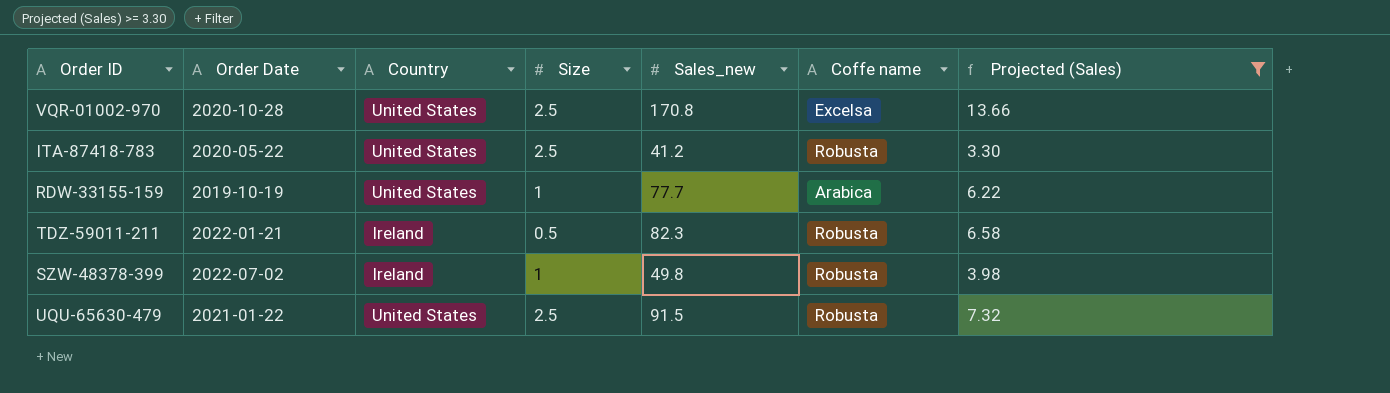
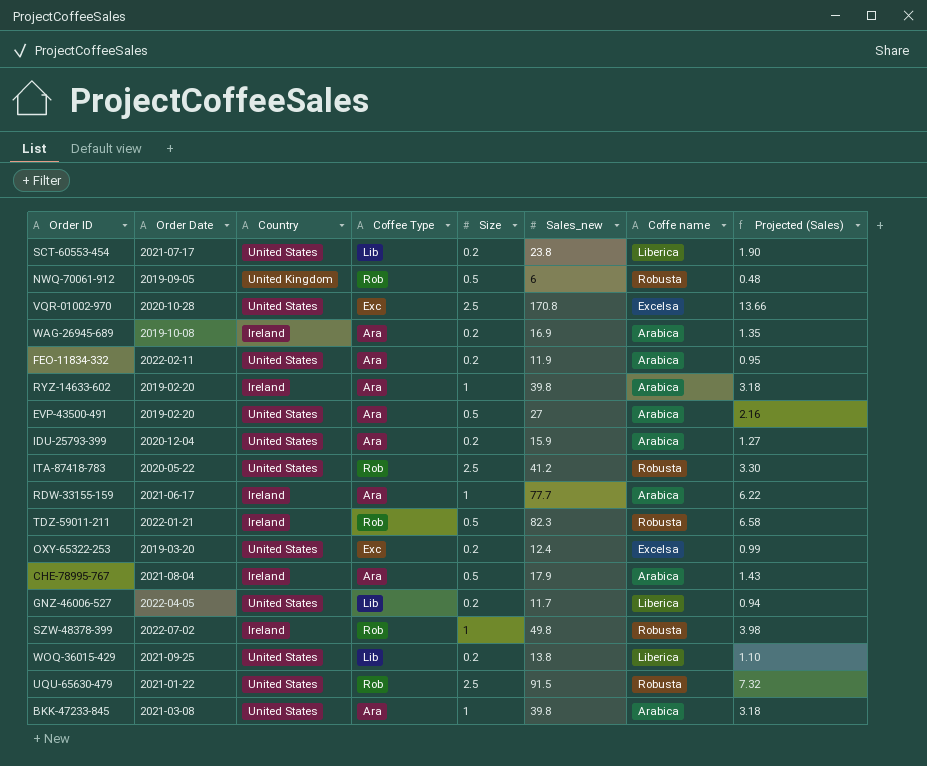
filter: Projected (Sales) >= 3.30 -> none
column Coffee Type | position: none -> 4
RDW-33155-159 | Order Date: 2019-10-19 -> 2021-06-17
RDW-33155-159 | Country: United States -> Ireland

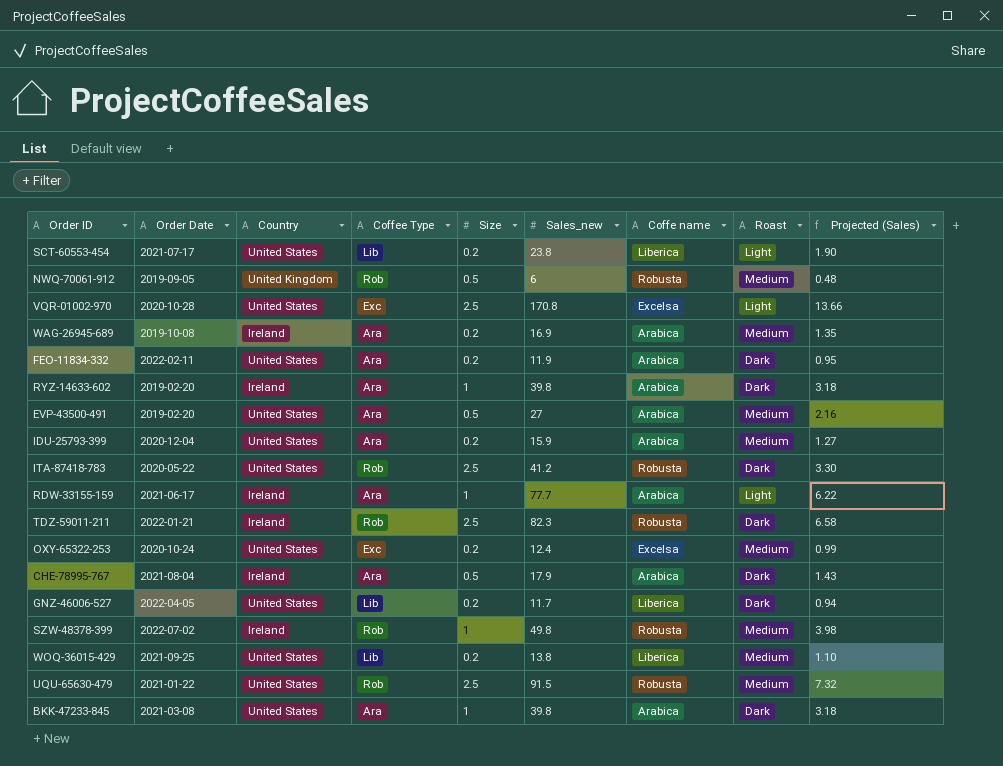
column Roast | position: none -> 8
TDZ-59011-211 | Size: 0.5 -> 2.5
OXY-65322-253 | Order Date: 2019-03-20 -> 2020-10-24

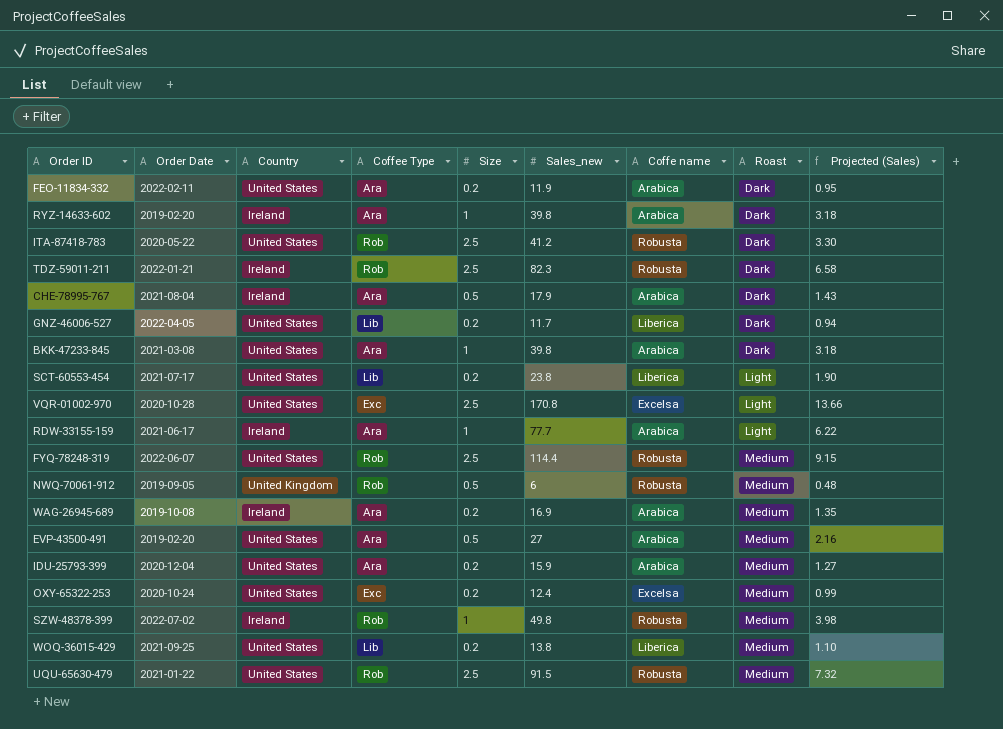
row order: none -> Roast ascending
row FYQ-78248-319: none -> 2022-06-07 | United States | Rob | 2.5 | 114.4 | Robusta | Medium | 9.15

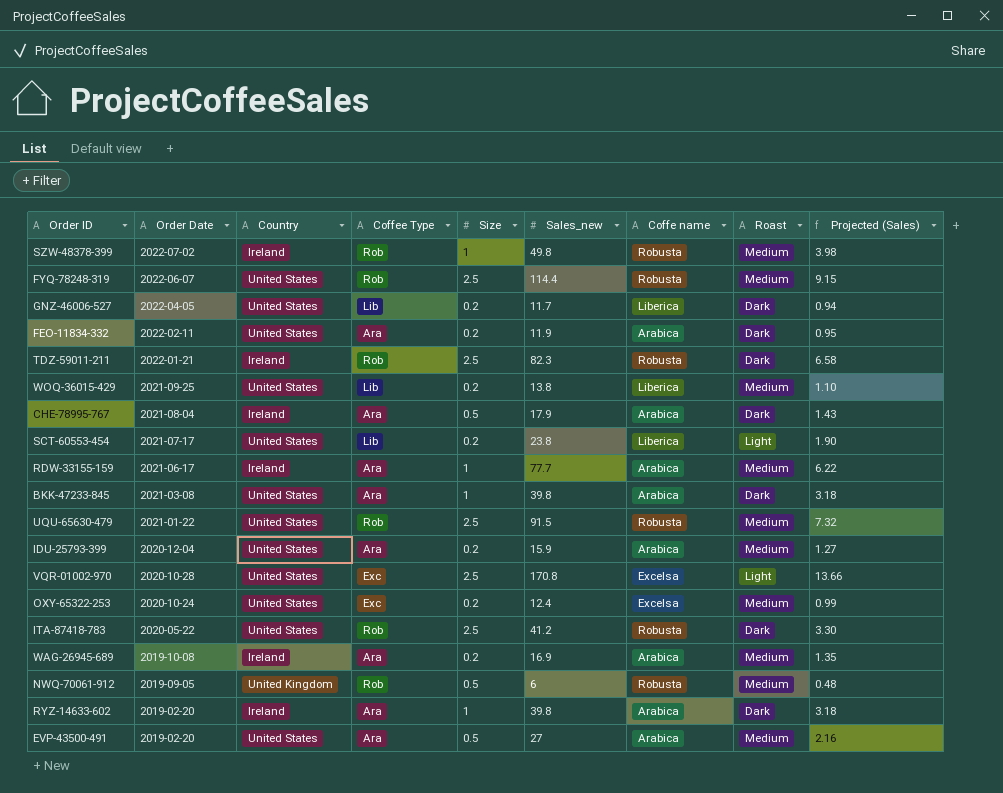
row order: Roast ascending -> Order Date descending
RDW-33155-159 | Roast: Light -> Medium

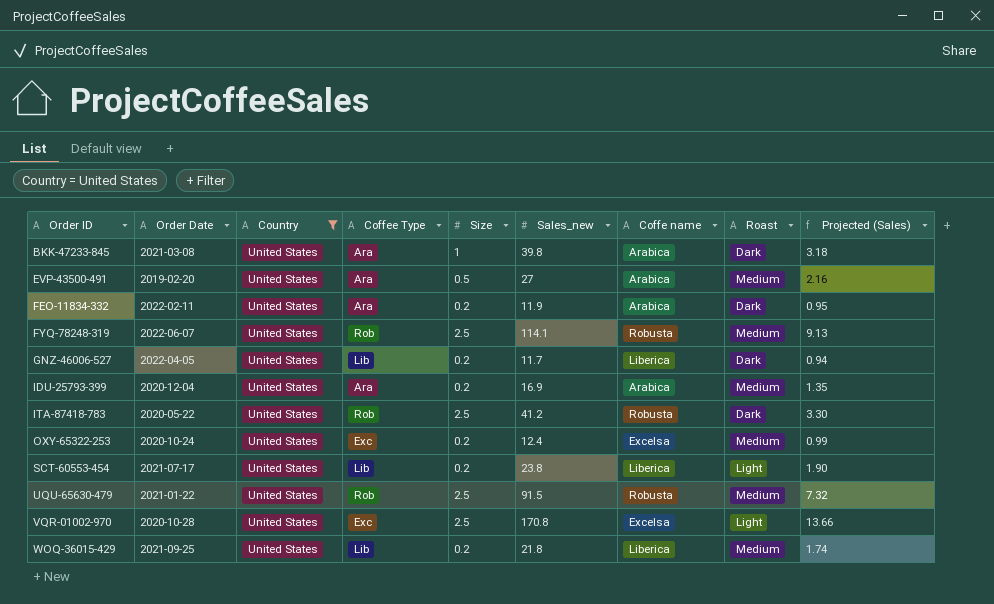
filter: none -> Country = United States
row order: Order Date descending -> Order ID ascending
FYQ-78248-319 | Sales_new: 114.4 -> 114.1
FYQ-78248-319 | Projected (Sales): 9.15 -> 9.13
IDU-25793-399 | Sales_new: 15.9 -> 16.9
IDU-25793-399 | Projected (Sales): 1.27 -> 1.35
WOQ-36015-429 | Sales_new: 13.8 -> 21.8
WOQ-36015-429 | Projected (Sales): 1.10 -> 1.74

